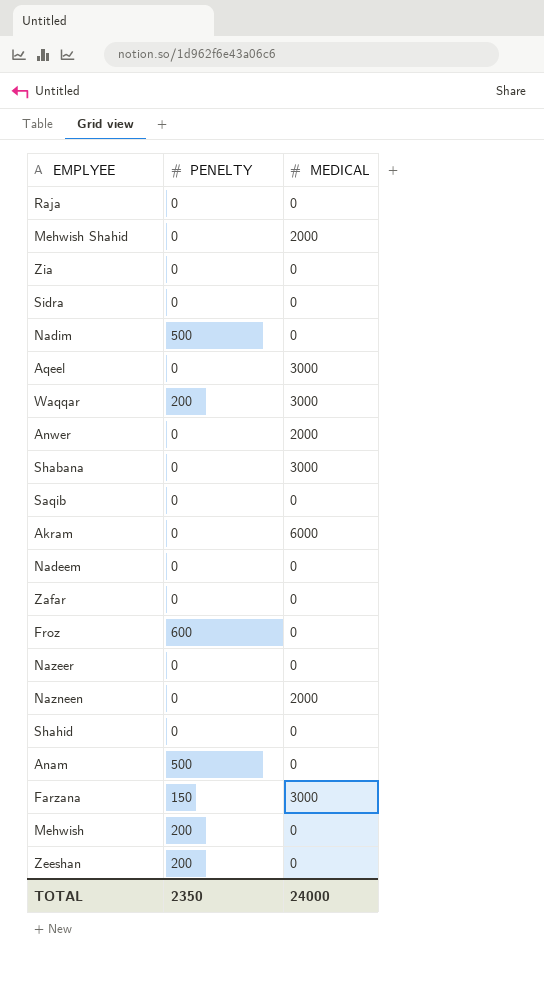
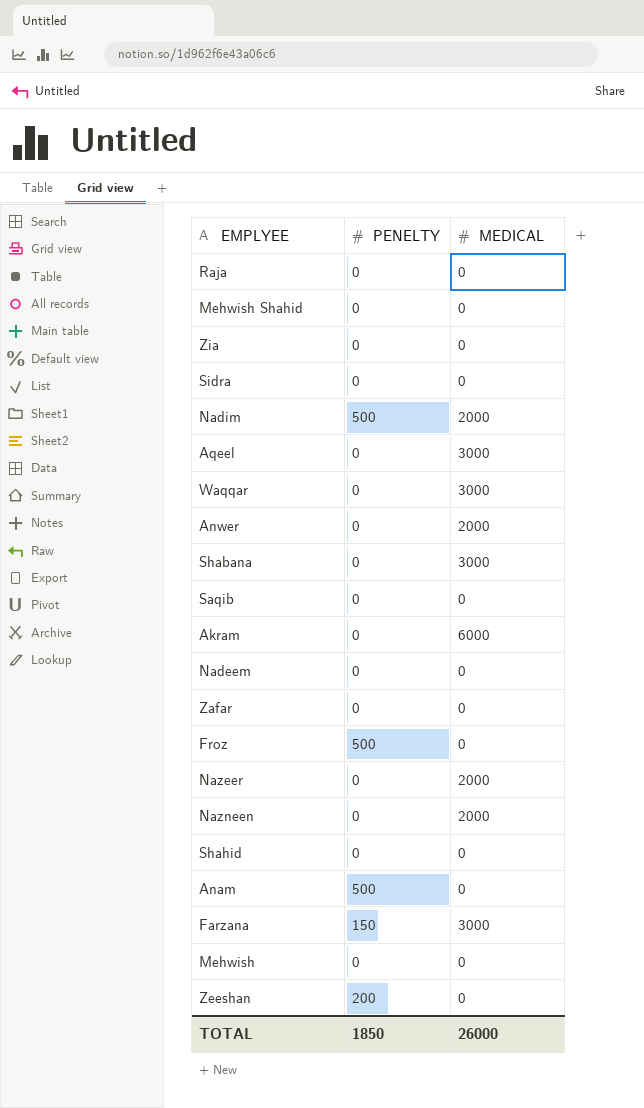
Mehwish Shahid | MEDICAL: 2000 -> 0
Nadim | MEDICAL: 0 -> 2000
Waqqar | PENELTY: 200 -> 0
Froz | PENELTY: 600 -> 500
Nazeer | MEDICAL: 0 -> 2000
Mehwish | PENELTY: 200 -> 0
TOTAL | PENELTY: 2350 -> 1850
TOTAL | MEDICAL: 24000 -> 26000

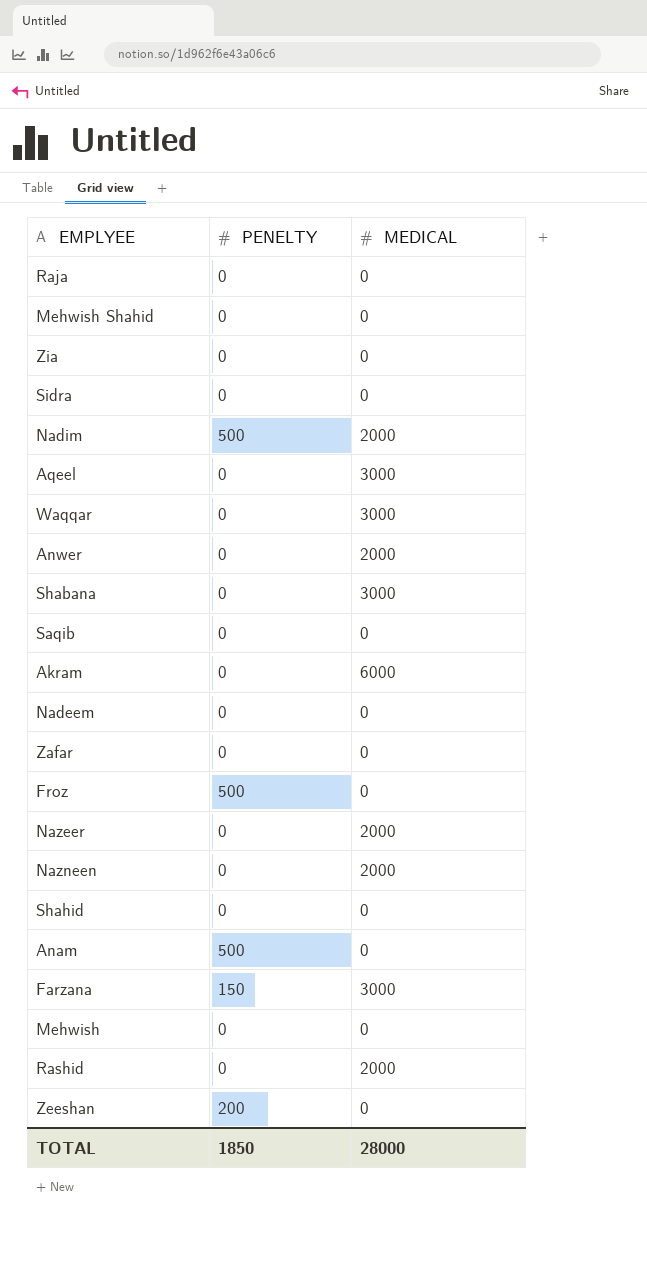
row Rashid: none -> 0 | 2000
TOTAL | MEDICAL: 26000 -> 28000

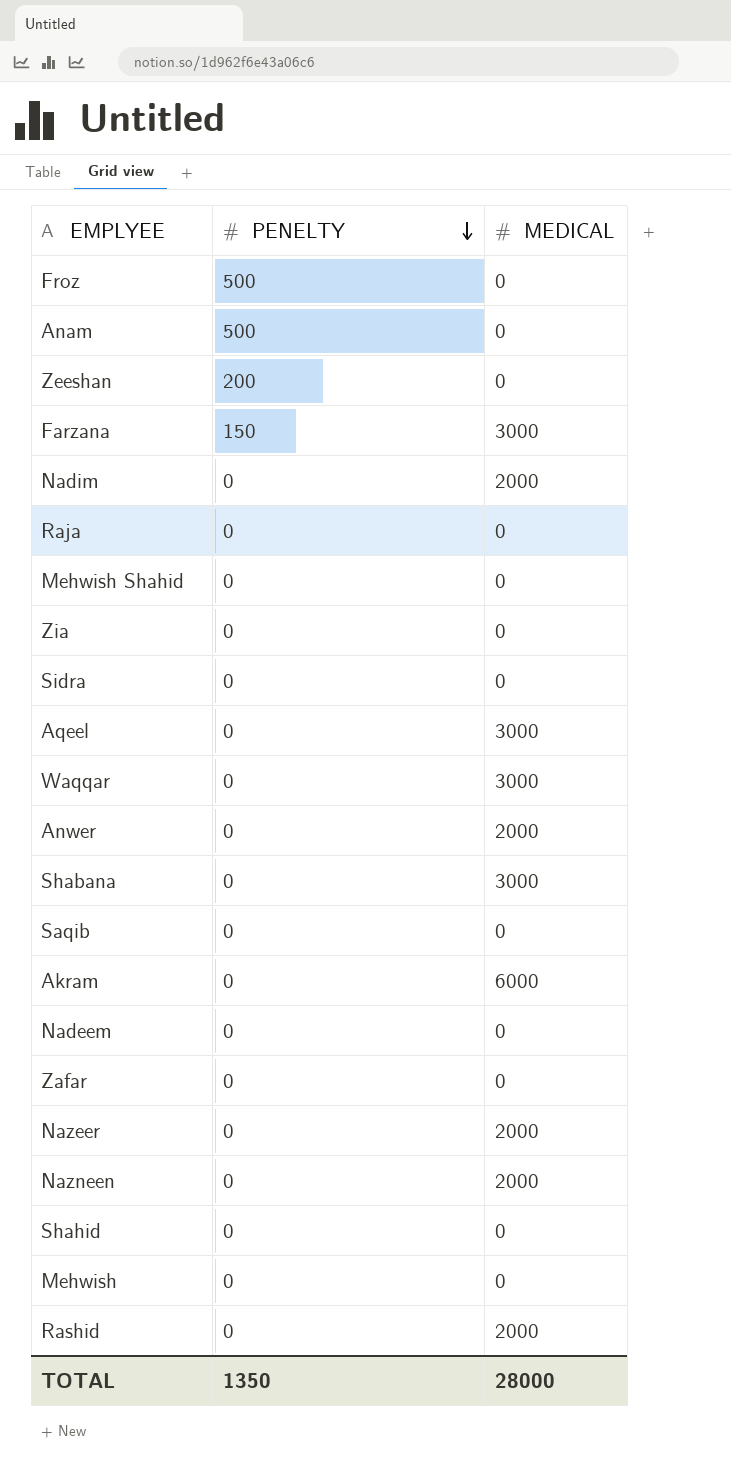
row order: none -> PENELTY descending
Nadim | PENELTY: 500 -> 0
TOTAL | PENELTY: 1850 -> 1350

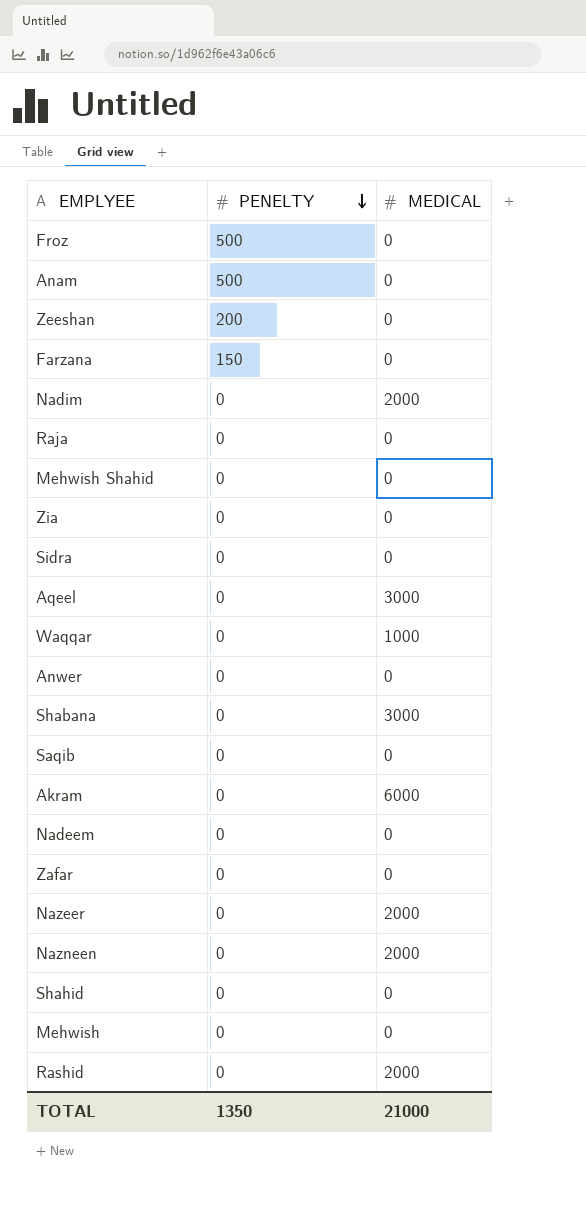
Farzana | MEDICAL: 3000 -> 0
Waqqar | MEDICAL: 3000 -> 1000
Anwer | MEDICAL: 2000 -> 0
TOTAL | MEDICAL: 28000 -> 21000

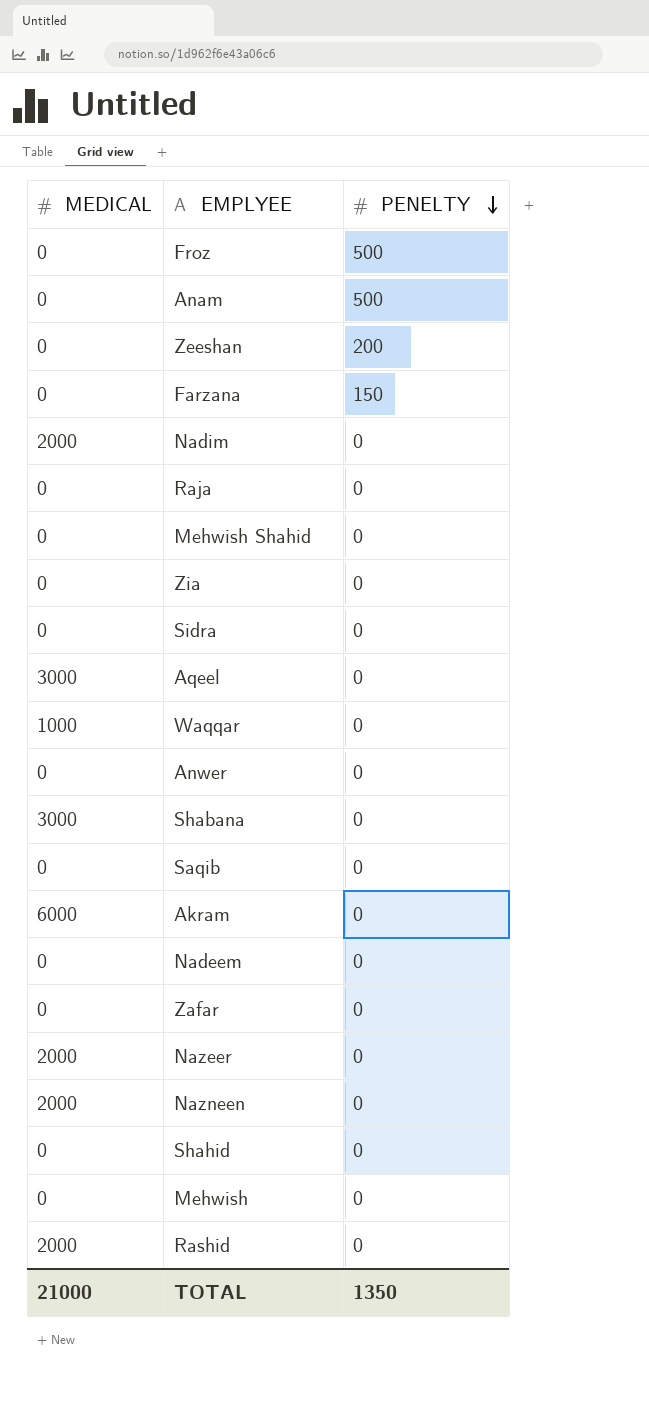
column MEDICAL | position: 3 -> 1

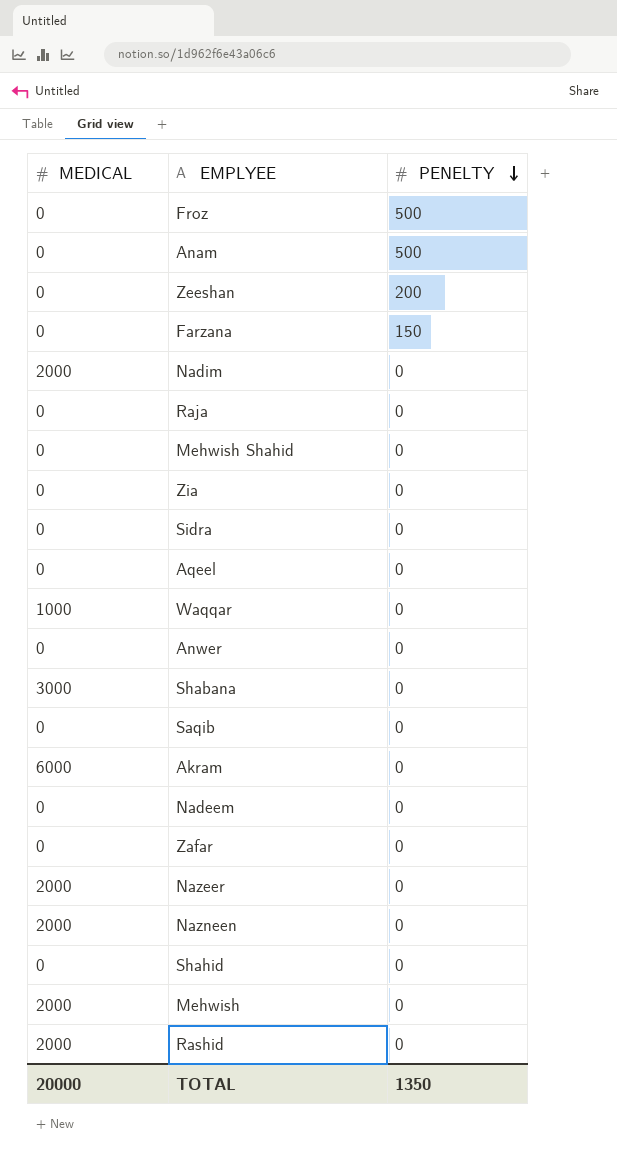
Aqeel | MEDICAL: 3000 -> 0
Mehwish | MEDICAL: 0 -> 2000
TOTAL | MEDICAL: 21000 -> 20000

